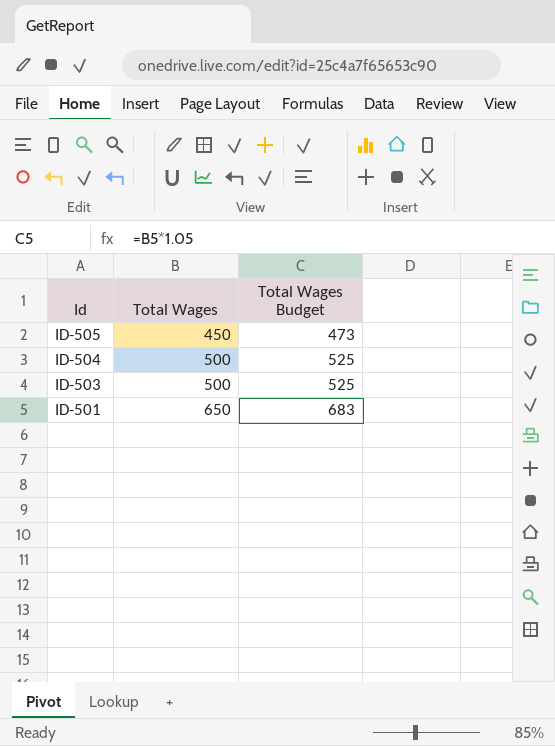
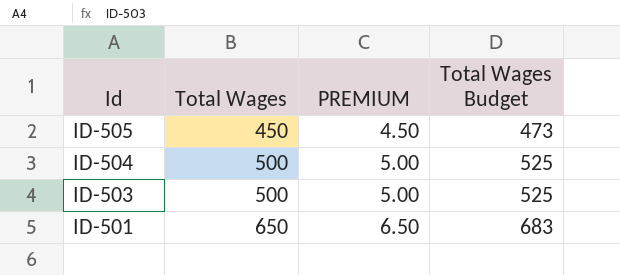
column PREMIUM | formula: none -> [Total Wages] * 0.01

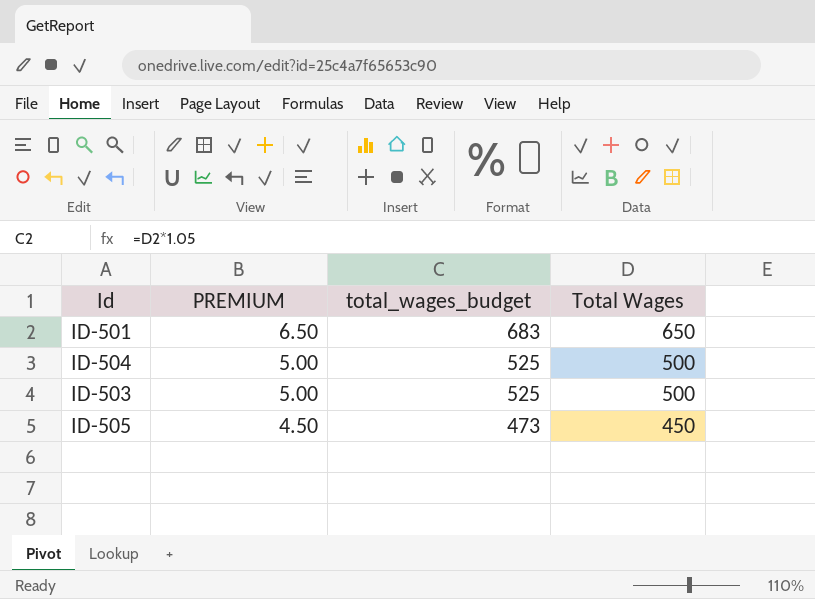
row order: Id descending -> PREMIUM descending
column name: Total Wages Budget -> total_wages_budget
column Total Wages | position: 2 -> 4

